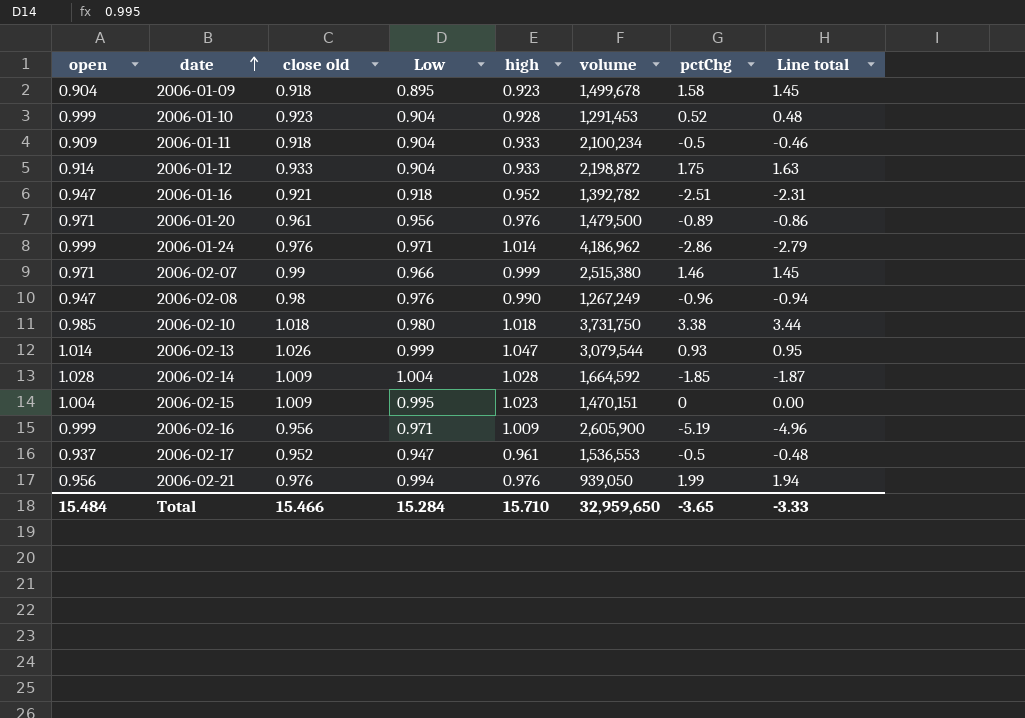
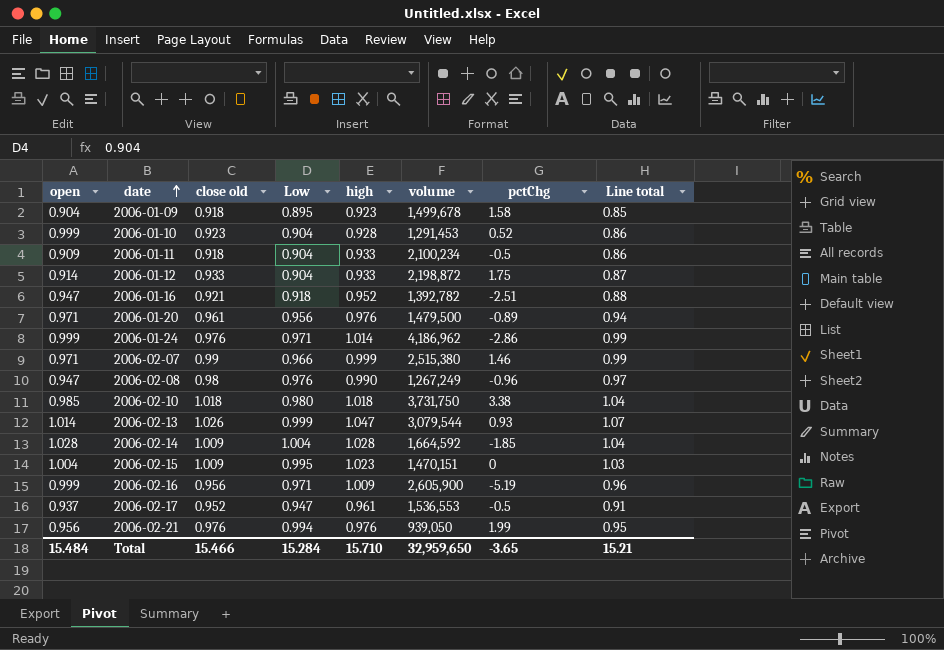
column Line total | formula: [close old] * [pctChg] -> [close old] * [high]
Total | Line total: -3.33 -> 15.21

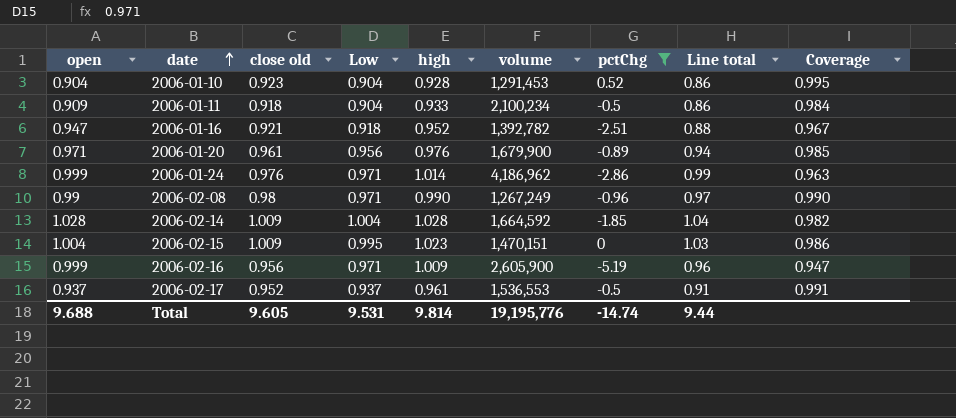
filter: none -> pctChg <= 0.52
column Coverage | formula: none -> [close old] / [high]
2006-01-10 | open: 0.999 -> 0.904
2006-01-20 | volume: 1,479,500 -> 1,679,900
2006-02-08 | open: 0.947 -> 0.99
2006-02-08 | Low: 0.976 -> 0.971
2006-02-17 | Low: 0.947 -> 0.937
Total | open: 15.484 -> 9.688
Total | close old: 15.466 -> 9.605
Total | Low: 15.284 -> 9.531
Total | high: 15.710 -> 9.814
Total | volume: 32,959,650 -> 19,195,776
Total | pctChg: -3.65 -> -14.74
Total | Line total: 15.21 -> 9.44

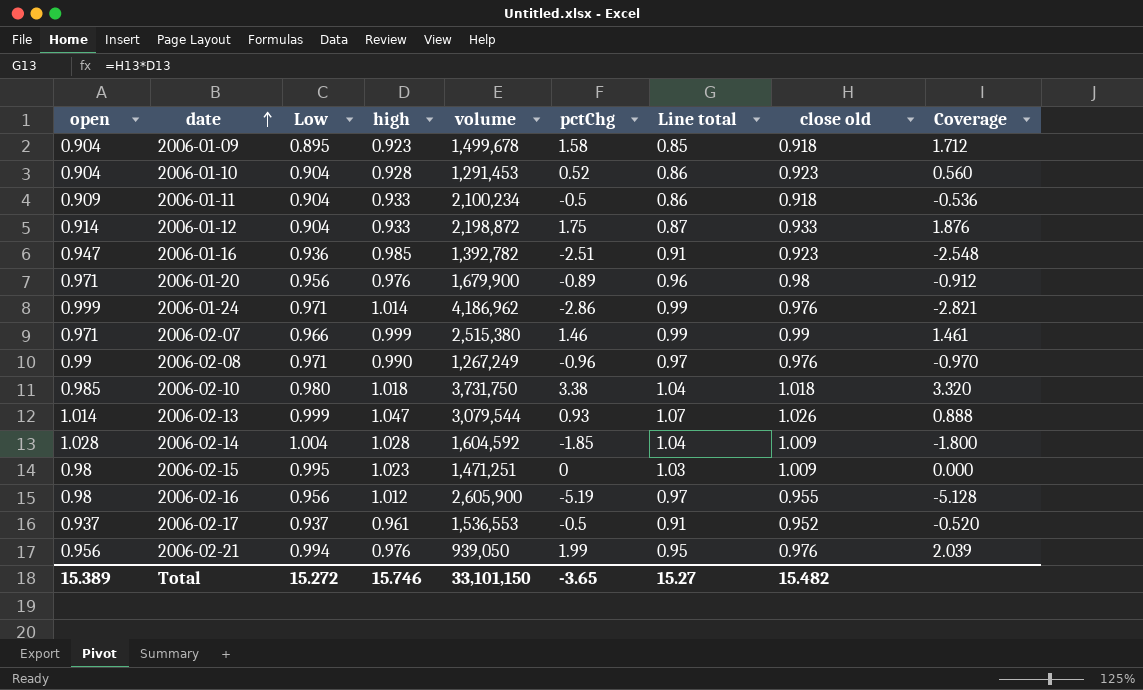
filter: pctChg <= 0.52 -> none
column close old | position: 3 -> 8
column Coverage | formula: [close old] / [high] -> [pctChg] / [high]
2006-01-16 | Low: 0.918 -> 0.936
2006-01-16 | high: 0.952 -> 0.985
2006-01-16 | Line total: 0.88 -> 0.91
2006-01-16 | close old: 0.921 -> 0.923
2006-01-20 | Line total: 0.94 -> 0.96
2006-01-20 | close old: 0.961 -> 0.98
2006-02-08 | close old: 0.98 -> 0.976
2006-02-14 | volume: 1,664,592 -> 1,604,592
2006-02-15 | open: 1.004 -> 0.98
2006-02-15 | volume: 1,470,151 -> 1,471,251
2006-02-16 | open: 0.999 -> 0.98
2006-02-16 | Low: 0.971 -> 0.956
2006-02-16 | high: 1.009 -> 1.012
2006-02-16 | Line total: 0.96 -> 0.97
2006-02-16 | close old: 0.956 -> 0.955
Total | open: 9.688 -> 15.389
Total | Low: 9.531 -> 15.272
Total | high: 9.814 -> 15.746
Total | volume: 19,195,776 -> 33,101,150
Total | pctChg: -14.74 -> -3.65
Total | Line total: 9.44 -> 15.27
Total | close old: 9.605 -> 15.482

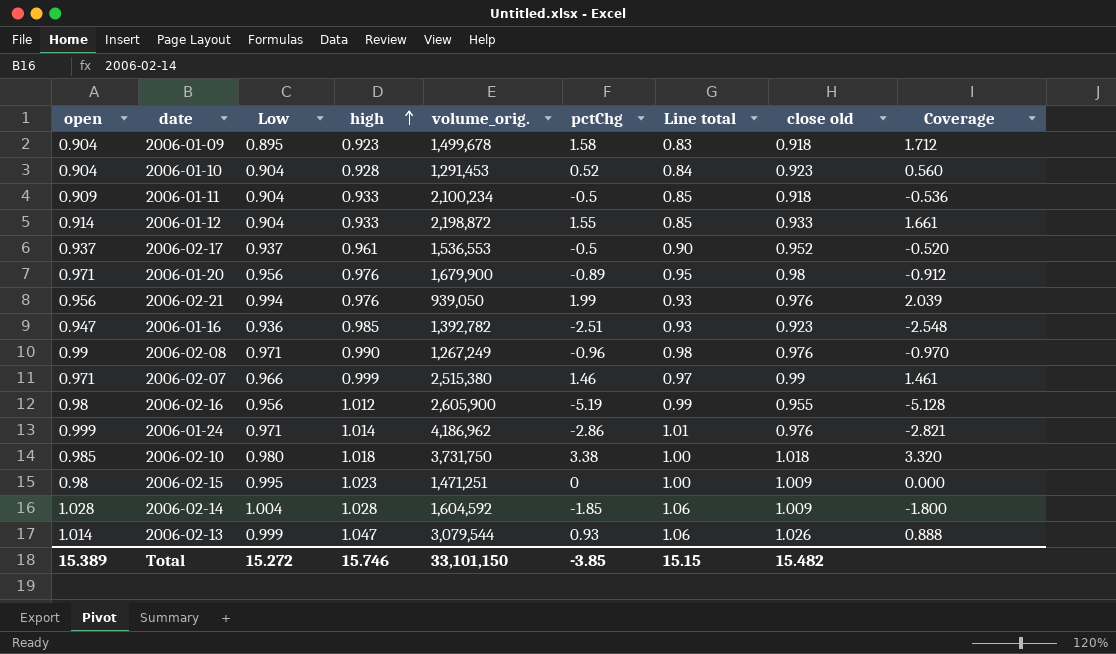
row order: date ascending -> high ascending
column name: volume -> volume_orig.
column Line total | formula: [high] * [close old] -> [open] * [high]
2006-01-12 | pctChg: 1.75 -> 1.55
2006-01-12 | Coverage: 1.876 -> 1.661
Total | pctChg: -3.65 -> -3.85
Total | Line total: 15.27 -> 15.15

